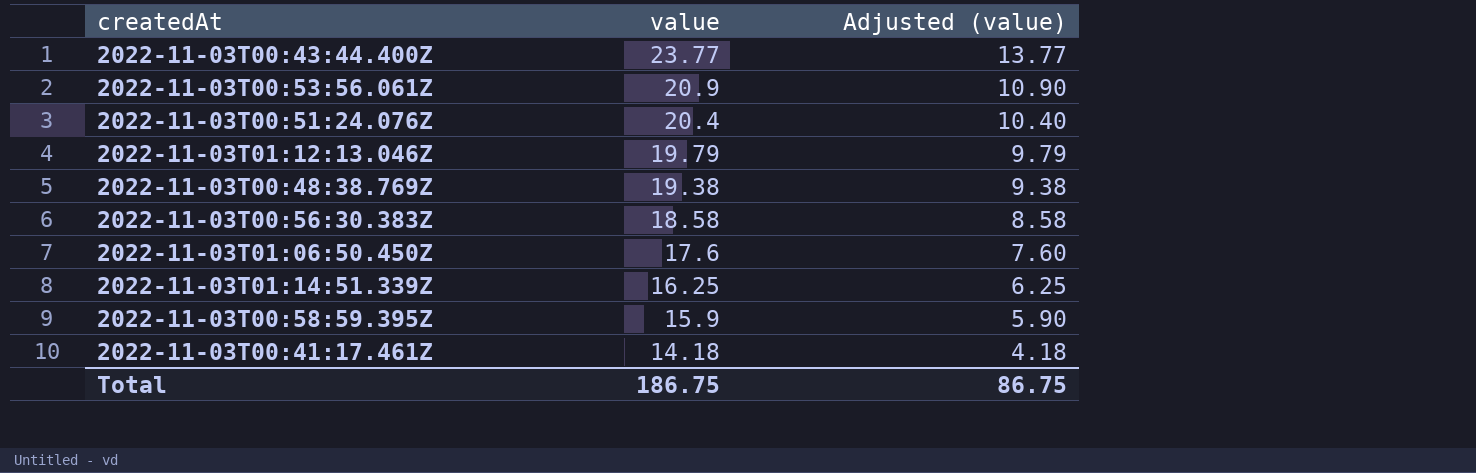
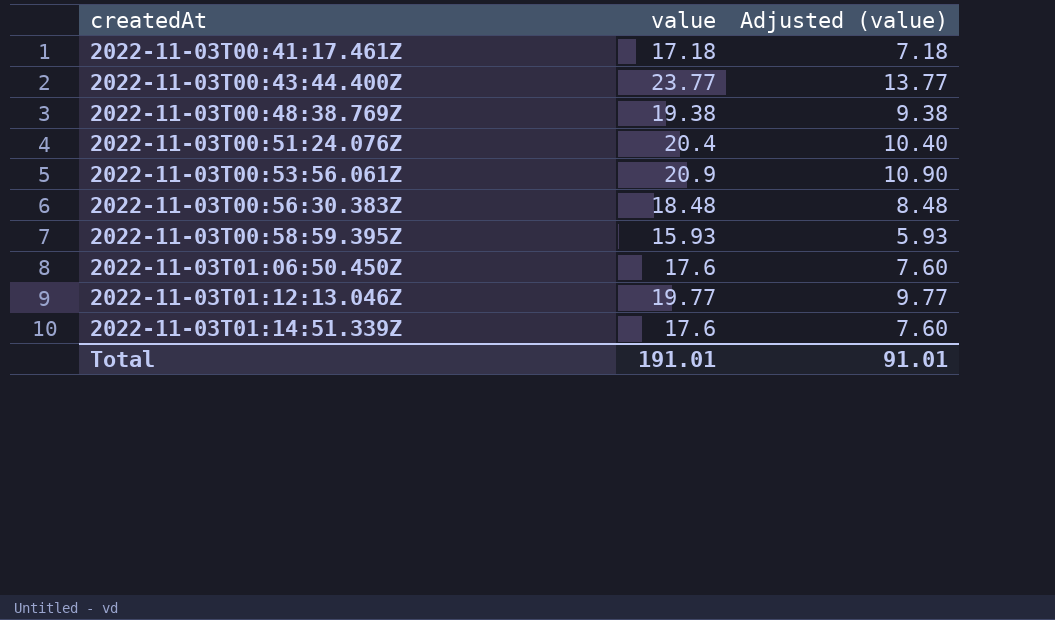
row order: value descending -> createdAt ascending
2022-11-03T00:41:17.461Z | value: 14.18 -> 17.18
2022-11-03T00:41:17.461Z | Adjusted (value): 4.18 -> 7.18
2022-11-03T00:56:30.383Z | value: 18.58 -> 18.48
2022-11-03T00:56:30.383Z | Adjusted (value): 8.58 -> 8.48
2022-11-03T00:58:59.395Z | value: 15.9 -> 15.93
2022-11-03T00:58:59.395Z | Adjusted (value): 5.90 -> 5.93
2022-11-03T01:12:13.046Z | value: 19.79 -> 19.77
2022-11-03T01:12:13.046Z | Adjusted (value): 9.79 -> 9.77
2022-11-03T01:14:51.339Z | value: 16.25 -> 17.6
2022-11-03T01:14:51.339Z | Adjusted (value): 6.25 -> 7.60
Total | value: 186.75 -> 191.01
Total | Adjusted (value): 86.75 -> 91.01

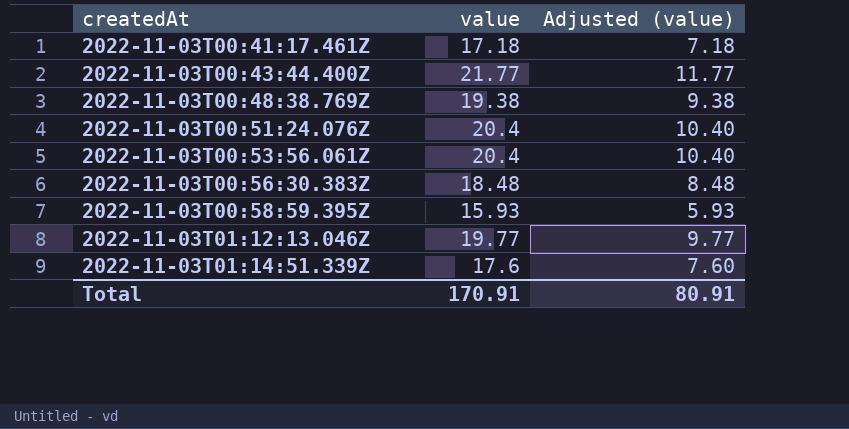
row 2022-11-03T01:06:50.450Z: 17.6 | 7.60 -> none
2022-11-03T00:43:44.400Z | value: 23.77 -> 21.77
2022-11-03T00:43:44.400Z | Adjusted (value): 13.77 -> 11.77
2022-11-03T00:53:56.061Z | value: 20.9 -> 20.4
2022-11-03T00:53:56.061Z | Adjusted (value): 10.90 -> 10.40
Total | value: 191.01 -> 170.91
Total | Adjusted (value): 91.01 -> 80.91

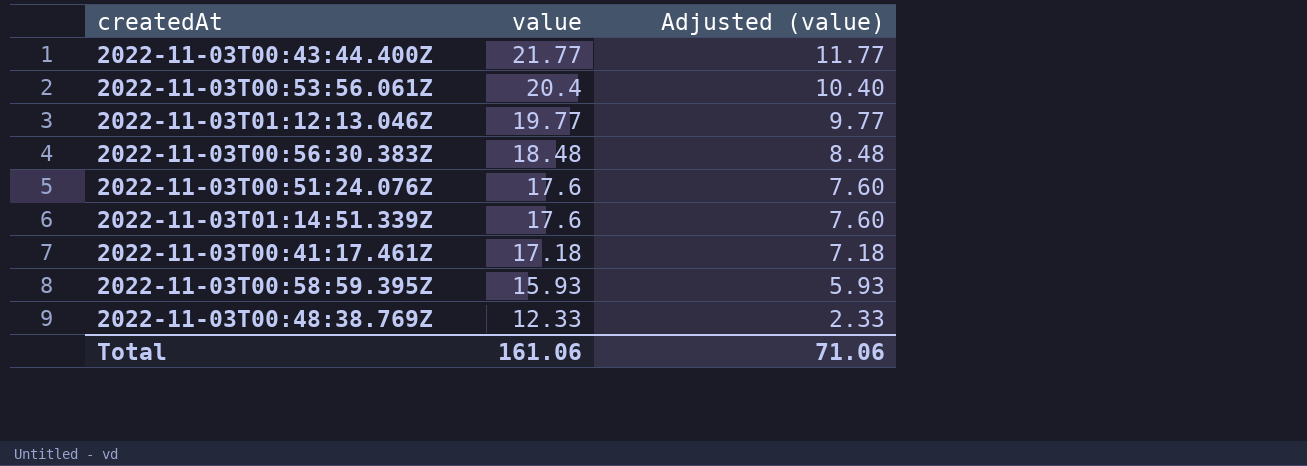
row order: createdAt ascending -> value descending
2022-11-03T00:51:24.076Z | value: 20.4 -> 17.6
2022-11-03T00:51:24.076Z | Adjusted (value): 10.40 -> 7.60
2022-11-03T00:48:38.769Z | value: 19.38 -> 12.33
2022-11-03T00:48:38.769Z | Adjusted (value): 9.38 -> 2.33
Total | value: 170.91 -> 161.06
Total | Adjusted (value): 80.91 -> 71.06

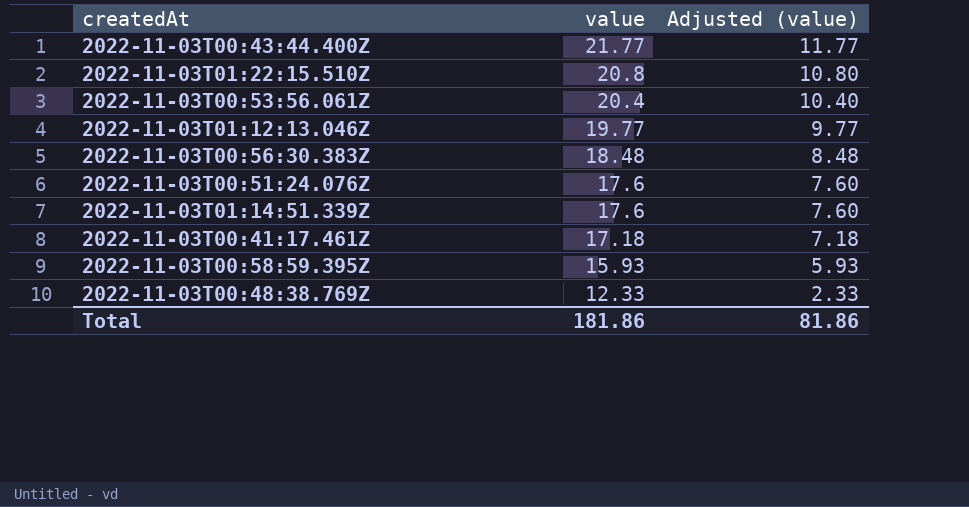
row 2022-11-03T01:22:15.510Z: none -> 20.8 | 10.80
Total | value: 161.06 -> 181.86
Total | Adjusted (value): 71.06 -> 81.86

